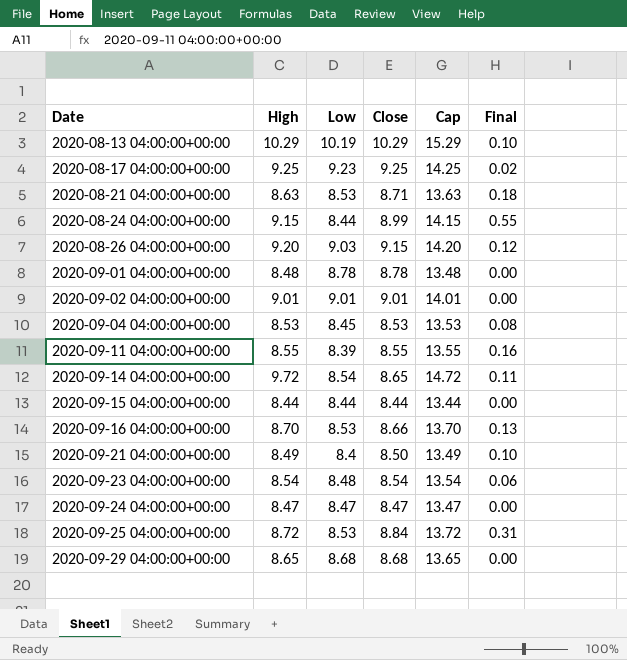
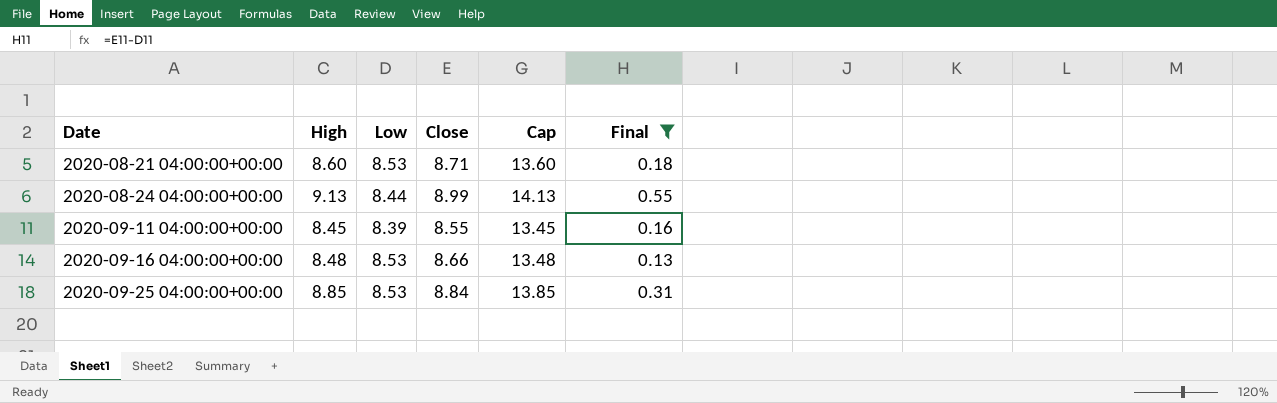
filter: none -> Final >= 0.13
2020-08-21 04:00:00+00:00 | High: 8.63 -> 8.60
2020-08-21 04:00:00+00:00 | Cap: 13.63 -> 13.60
2020-08-24 04:00:00+00:00 | High: 9.15 -> 9.13
2020-08-24 04:00:00+00:00 | Cap: 14.15 -> 14.13
2020-09-11 04:00:00+00:00 | High: 8.55 -> 8.45
2020-09-11 04:00:00+00:00 | Cap: 13.55 -> 13.45
2020-09-16 04:00:00+00:00 | High: 8.70 -> 8.48
2020-09-16 04:00:00+00:00 | Cap: 13.70 -> 13.48
2020-09-25 04:00:00+00:00 | High: 8.72 -> 8.85
2020-09-25 04:00:00+00:00 | Cap: 13.72 -> 13.85

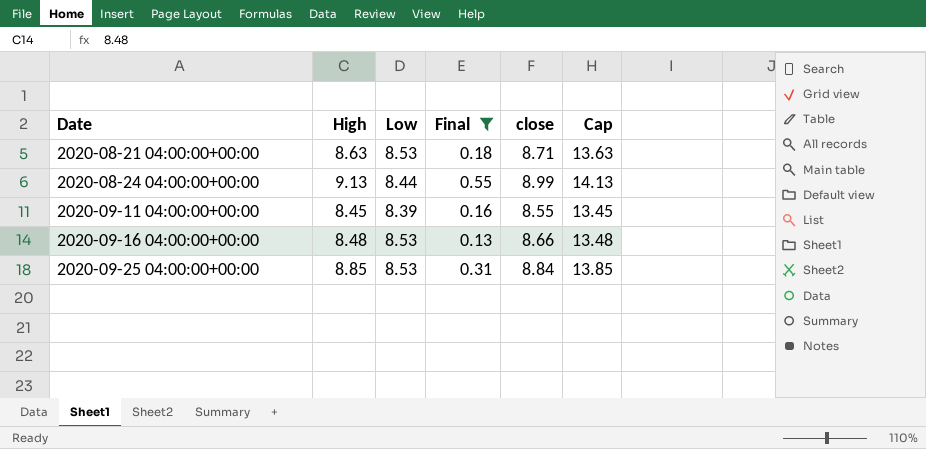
column Final | position: 6 -> 4
column name: Close -> close
2020-08-21 04:00:00+00:00 | High: 8.60 -> 8.63
2020-08-21 04:00:00+00:00 | Cap: 13.60 -> 13.63

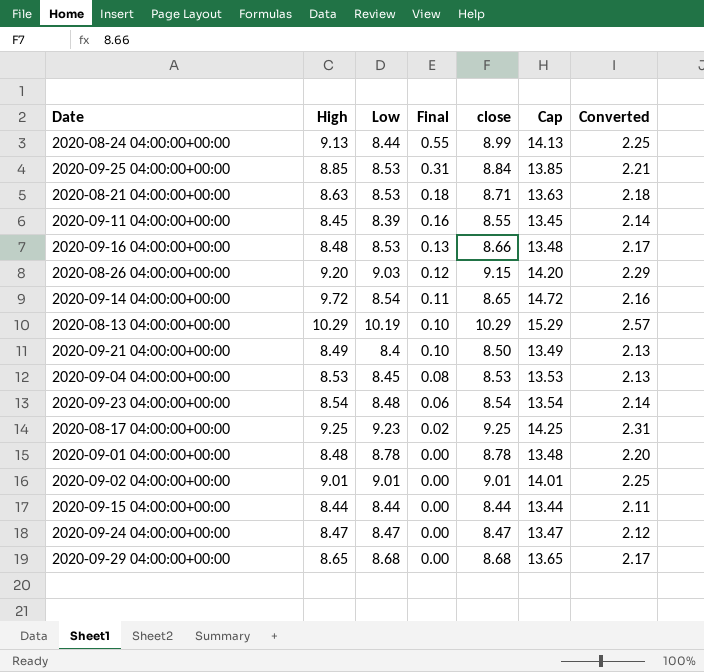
filter: Final >= 0.13 -> none
row order: Date ascending -> Final descending
column Converted | formula: none -> [close] * 0.25

